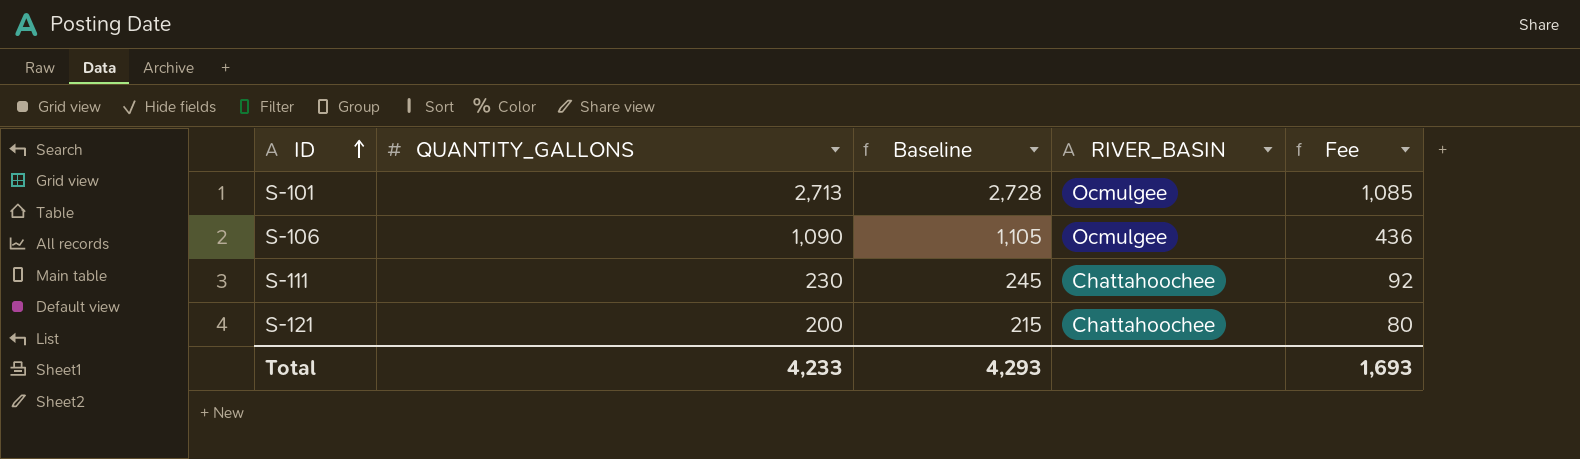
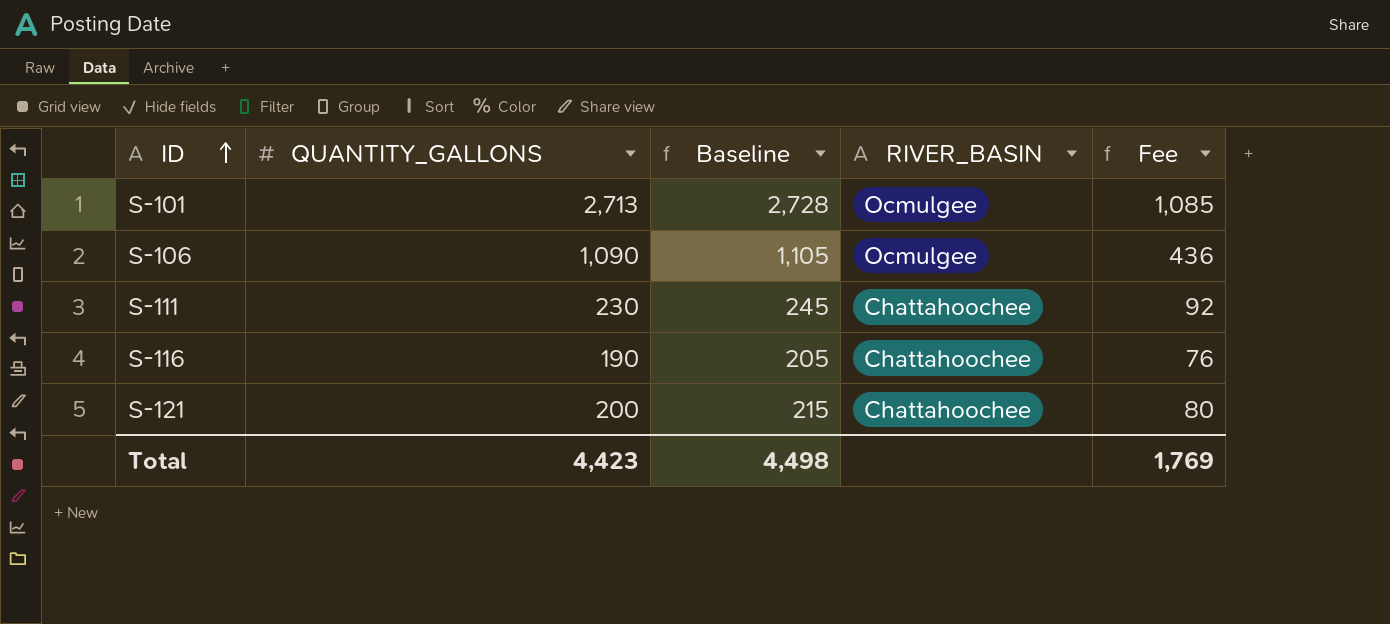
row S-116: none -> 190 | 205 | Chattahoochee | 76
Total | QUANTITY_GALLONS: 4,233 -> 4,423
Total | Baseline: 4,293 -> 4,498
Total | Fee: 1,693 -> 1,769

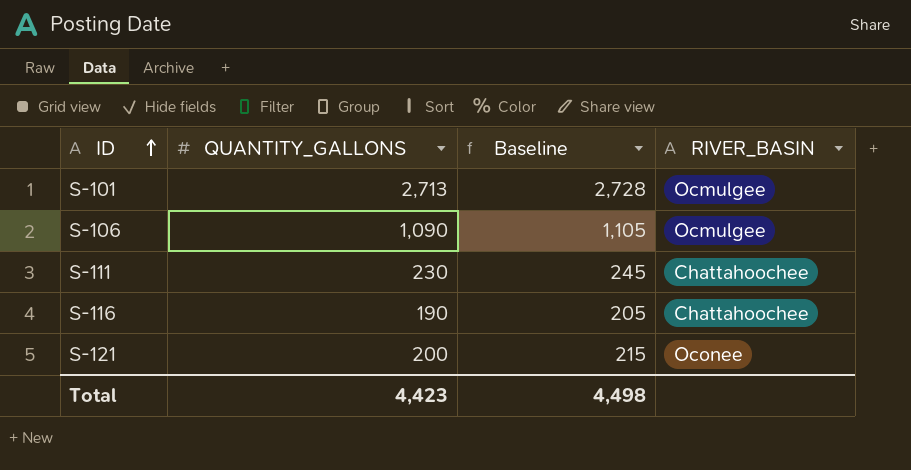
column Fee | formula: [QUANTITY_GALLONS] * 0.4 -> none
S-121 | RIVER_BASIN: Chattahoochee -> Oconee

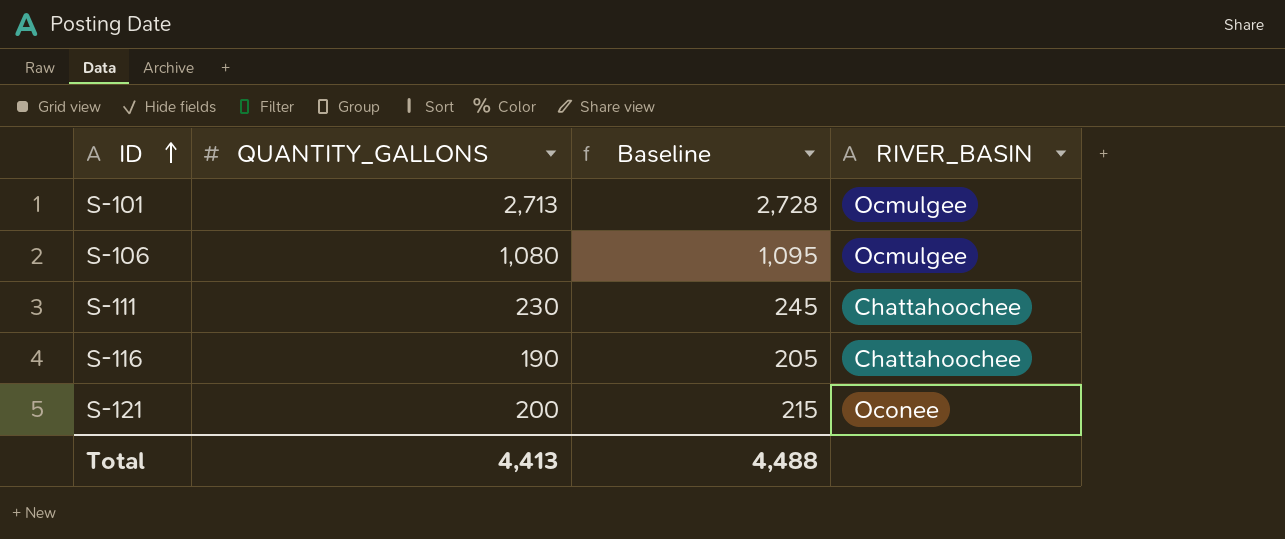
S-106 | QUANTITY_GALLONS: 1,090 -> 1,080
S-106 | Baseline: 1,105 -> 1,095
Total | QUANTITY_GALLONS: 4,423 -> 4,413
Total | Baseline: 4,498 -> 4,488

